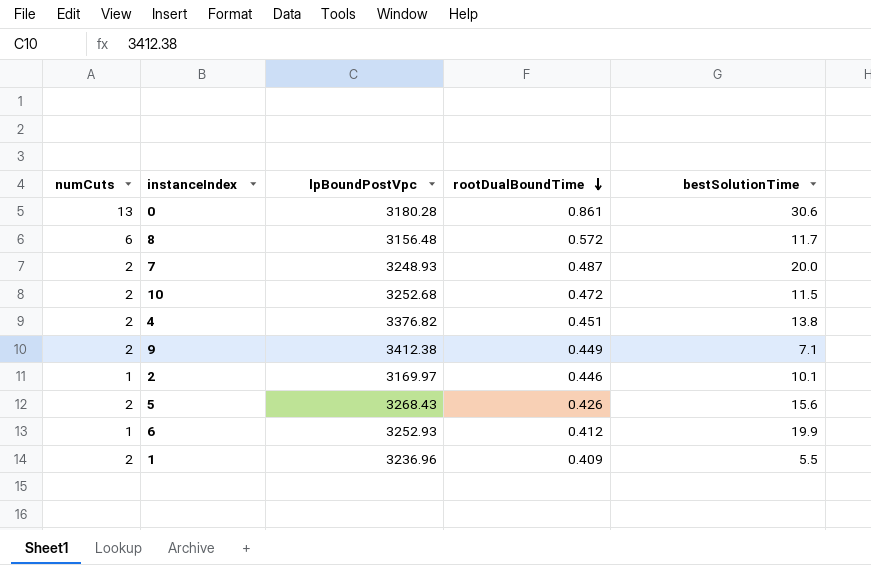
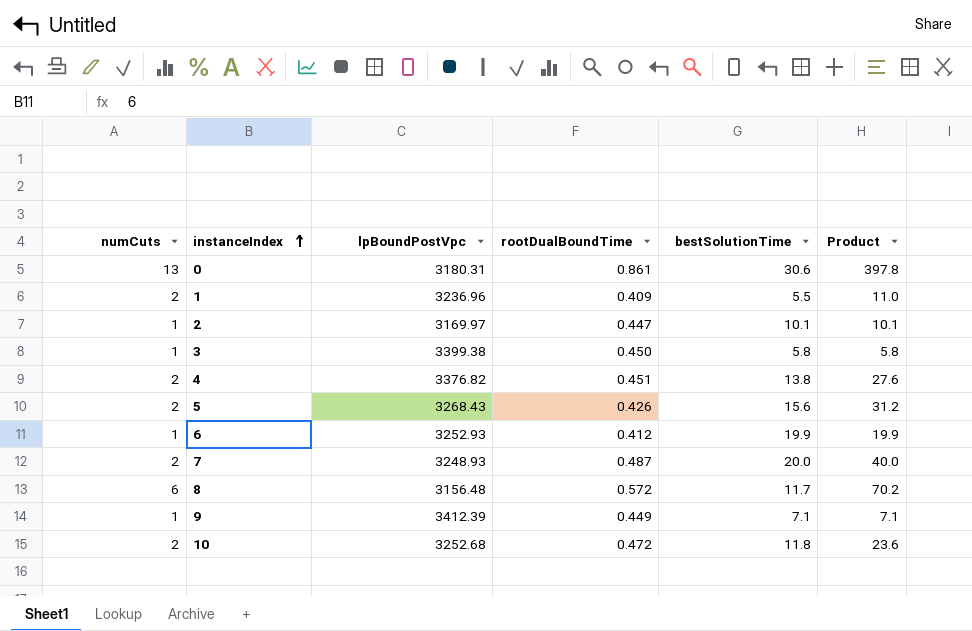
row order: rootDualBoundTime descending -> instanceIndex ascending
column Product | formula: none -> [numCuts] * [bestSolutionTime]
0 | lpBoundPostVpc: 3180.28 -> 3180.31
2 | rootDualBoundTime: 0.446 -> 0.447
row 3: none -> 1 | 3399.38 | 0.450 | 5.8 | 5.8
9 | numCuts: 2 -> 1
9 | lpBoundPostVpc: 3412.38 -> 3412.39
10 | bestSolutionTime: 11.5 -> 11.8

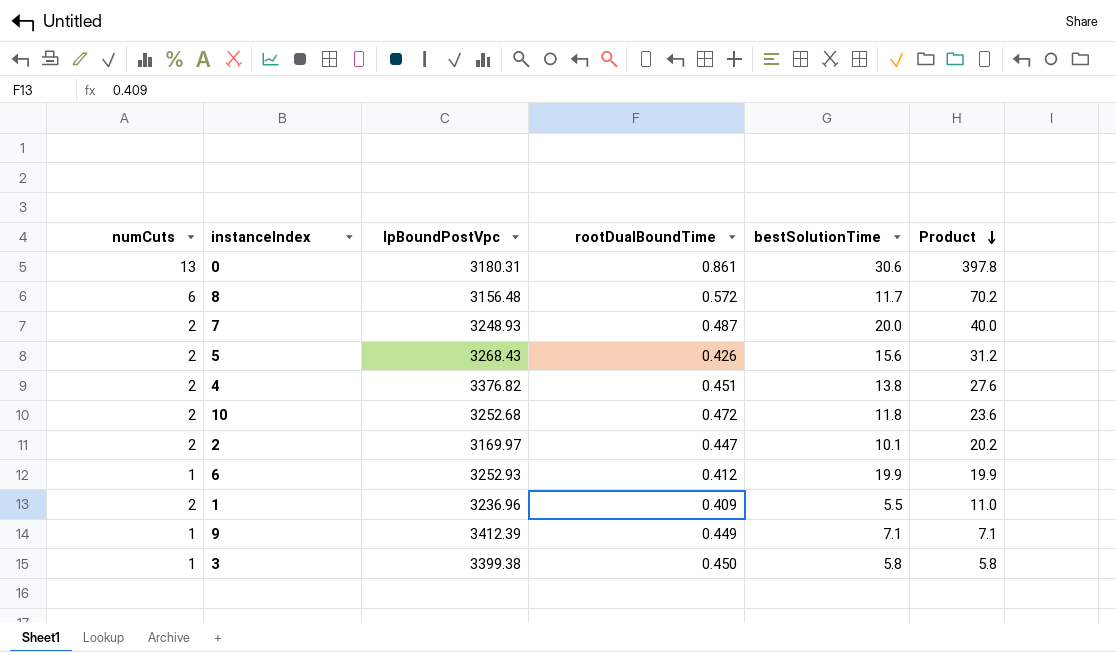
row order: instanceIndex ascending -> Product descending
2 | numCuts: 1 -> 2
2 | Product: 10.1 -> 20.2

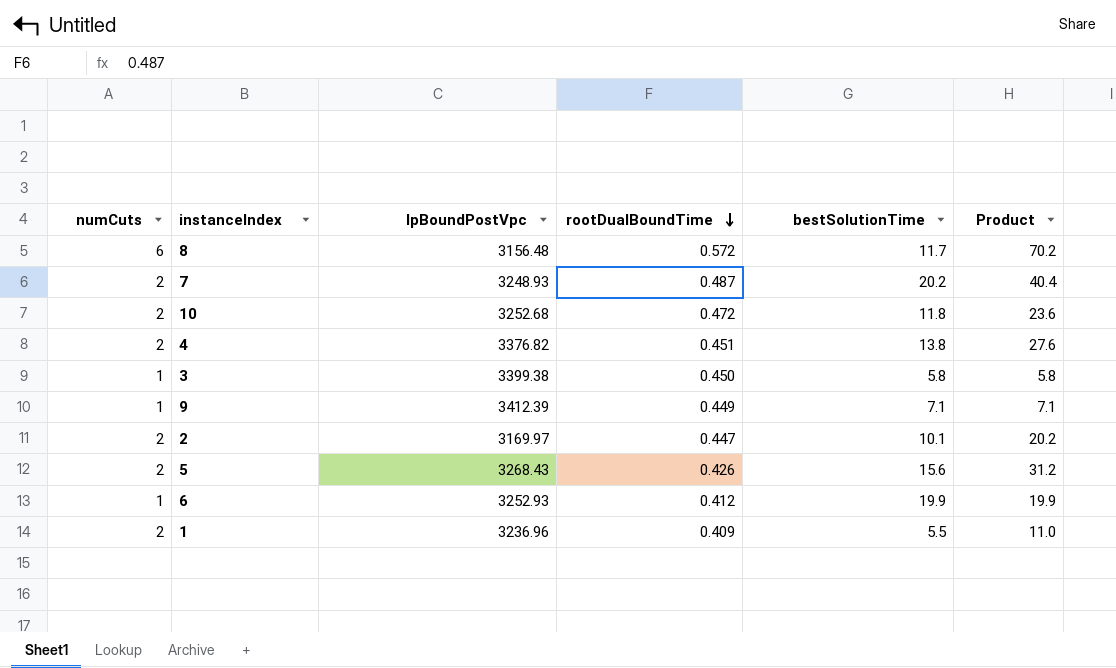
row order: Product descending -> rootDualBoundTime descending
row 0: 13 | 3180.31 | 0.861 | 30.6 | 397.8 -> none
7 | bestSolutionTime: 20.0 -> 20.2
7 | Product: 40.0 -> 40.4

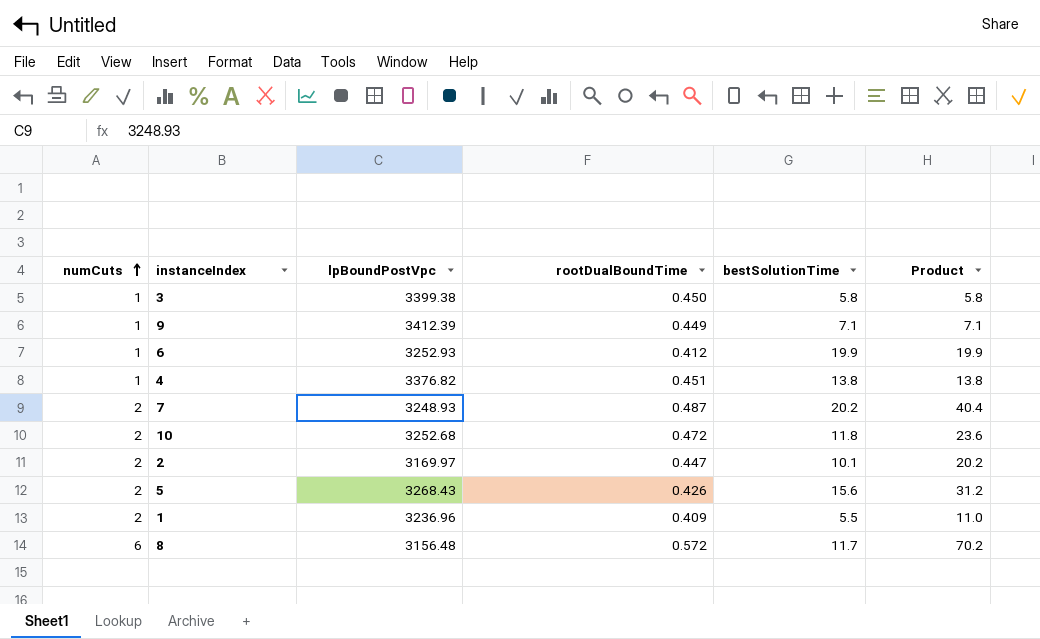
row order: rootDualBoundTime descending -> numCuts ascending
4 | numCuts: 2 -> 1
4 | Product: 27.6 -> 13.8

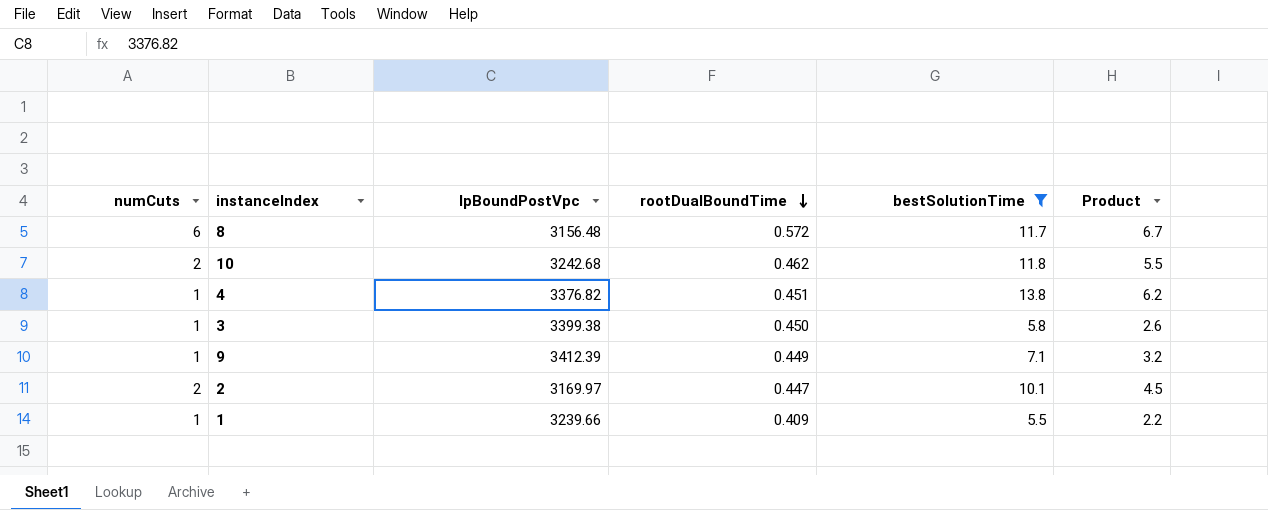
filter: none -> bestSolutionTime <= 13.8
row order: numCuts ascending -> rootDualBoundTime descending
column Product | formula: [numCuts] * [bestSolutionTime] -> [rootDualBoundTime] * [bestSolutionTime]
10 | lpBoundPostVpc: 3252.68 -> 3242.68
10 | rootDualBoundTime: 0.472 -> 0.462
1 | numCuts: 2 -> 1
1 | lpBoundPostVpc: 3236.96 -> 3239.66

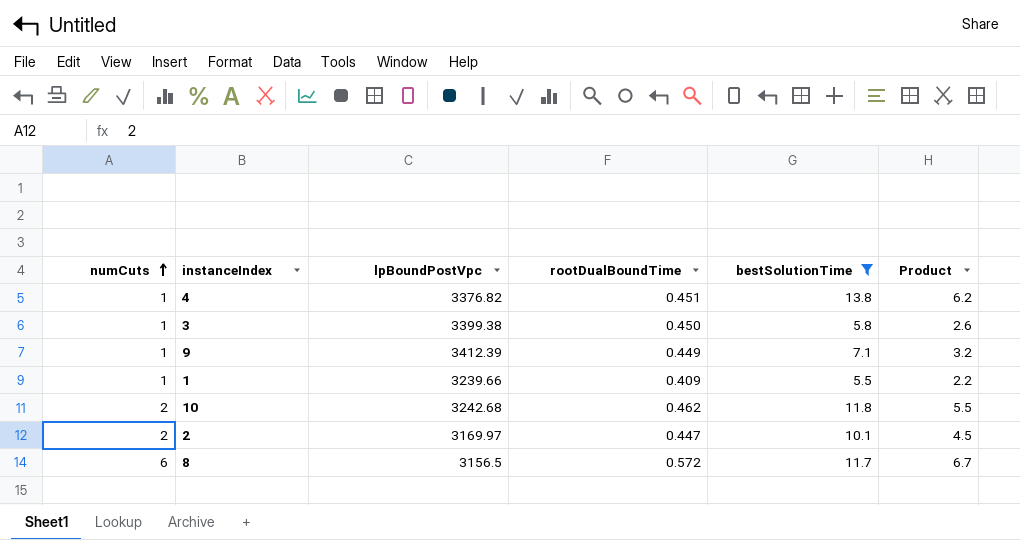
row order: rootDualBoundTime descending -> numCuts ascending
8 | lpBoundPostVpc: 3156.48 -> 3156.5

